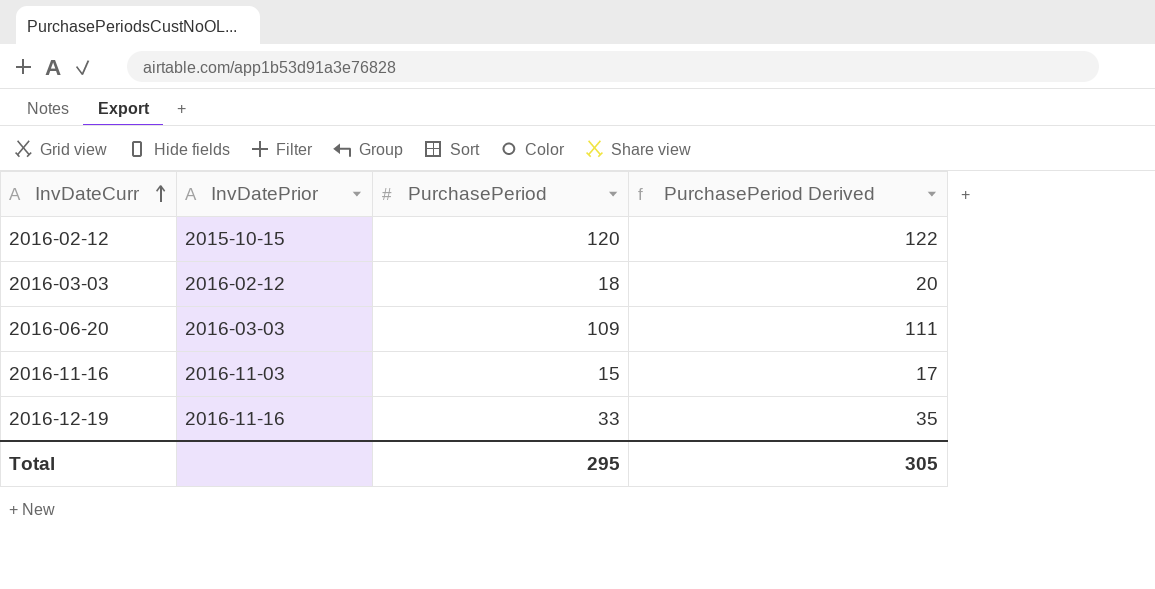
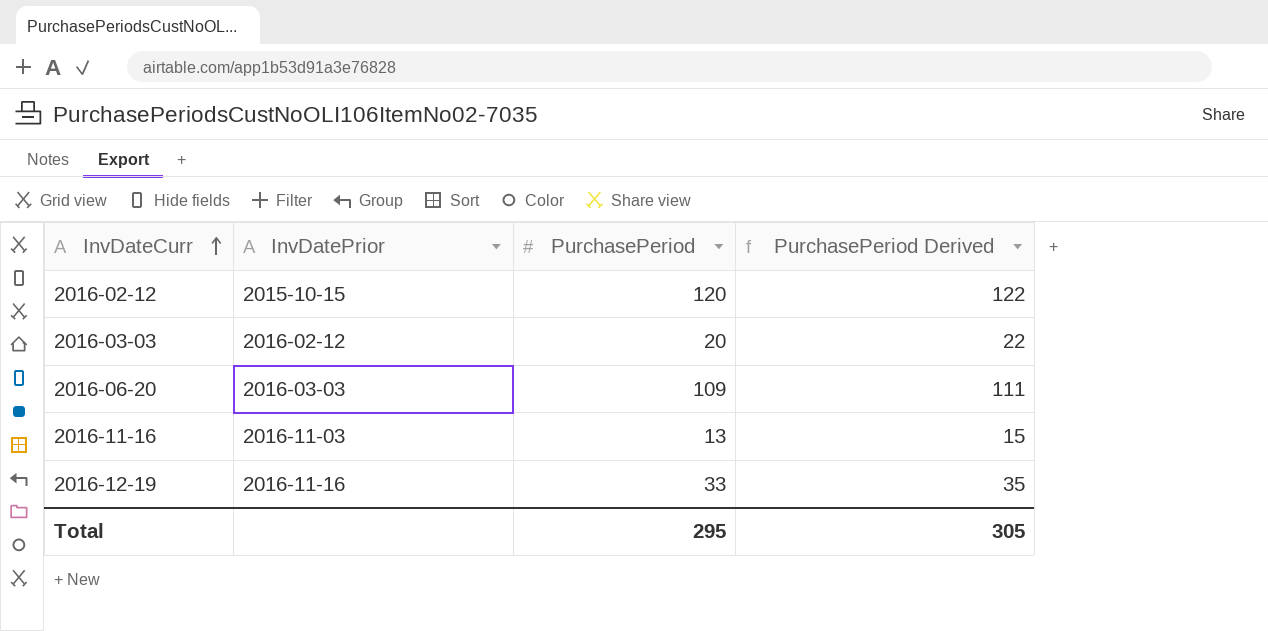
2016-03-03 | PurchasePeriod: 18 -> 20
2016-03-03 | PurchasePeriod Derived: 20 -> 22
2016-11-16 | PurchasePeriod: 15 -> 13
2016-11-16 | PurchasePeriod Derived: 17 -> 15

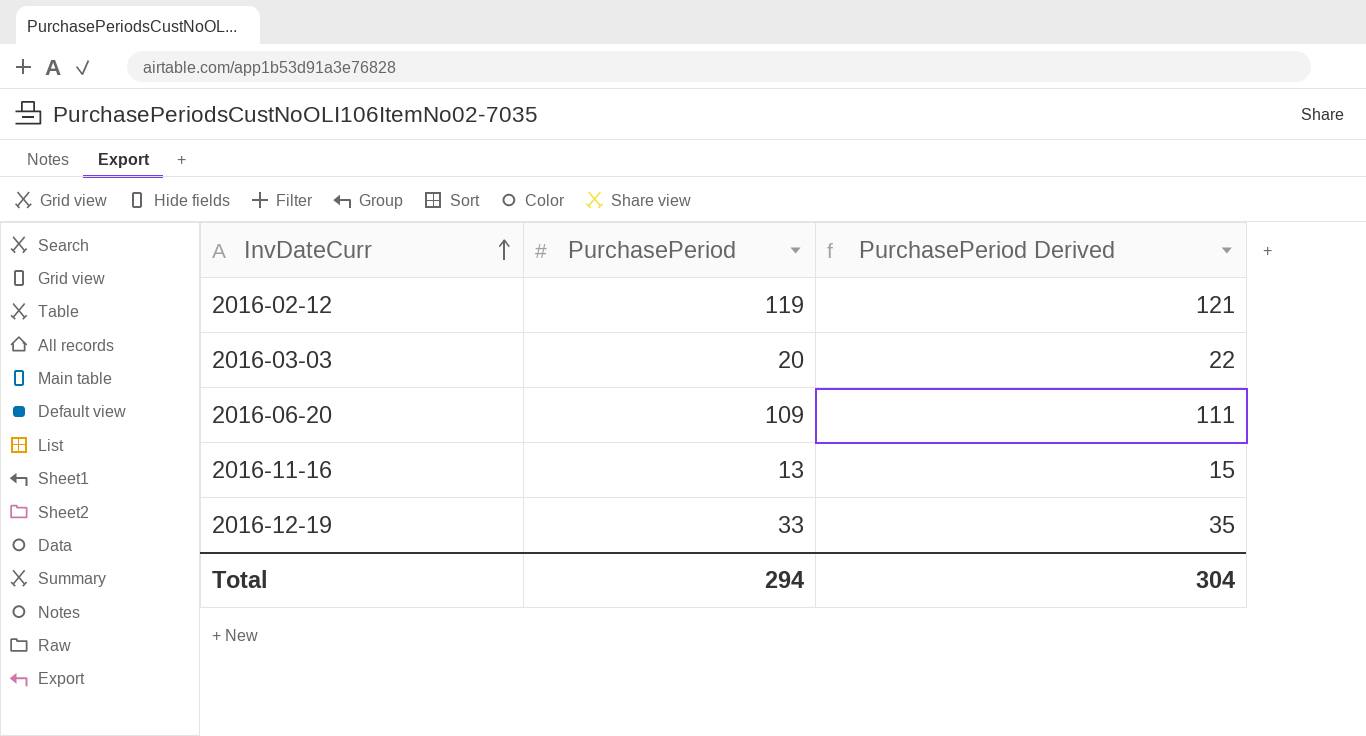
column InvDatePrior | position: 2 -> none
2016-02-12 | PurchasePeriod: 120 -> 119
2016-02-12 | PurchasePeriod Derived: 122 -> 121
Total | PurchasePeriod: 295 -> 294
Total | PurchasePeriod Derived: 305 -> 304

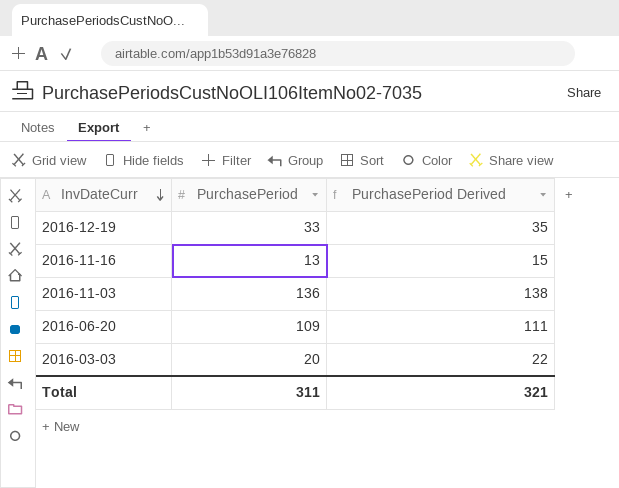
row order: InvDateCurr ascending -> InvDateCurr descending
row 2016-02-12: 119 | 121 -> none
row 2016-11-03: none -> 136 | 138
Total | PurchasePeriod: 294 -> 311
Total | PurchasePeriod Derived: 304 -> 321

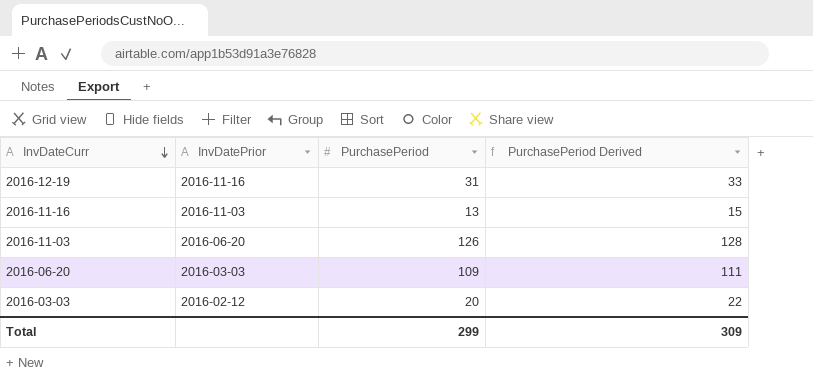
column InvDatePrior | position: none -> 2
2016-12-19 | PurchasePeriod: 33 -> 31
2016-12-19 | PurchasePeriod Derived: 35 -> 33
2016-11-03 | PurchasePeriod: 136 -> 126
2016-11-03 | PurchasePeriod Derived: 138 -> 128
Total | PurchasePeriod: 311 -> 299
Total | PurchasePeriod Derived: 321 -> 309

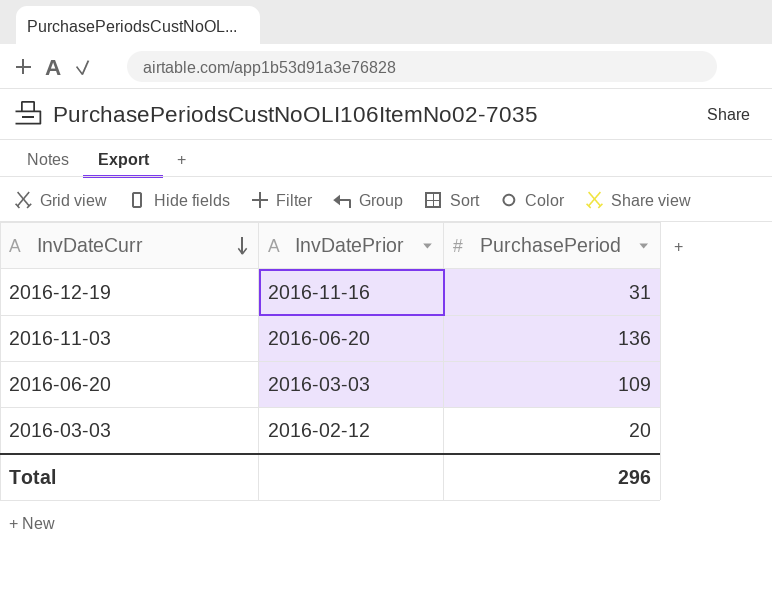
column PurchasePeriod Derived | formula: [PurchasePeriod] + 2 -> none
row 2016-11-16: 2016-11-03 | 13 | 15 -> none
2016-11-03 | PurchasePeriod: 126 -> 136
Total | PurchasePeriod: 299 -> 296

